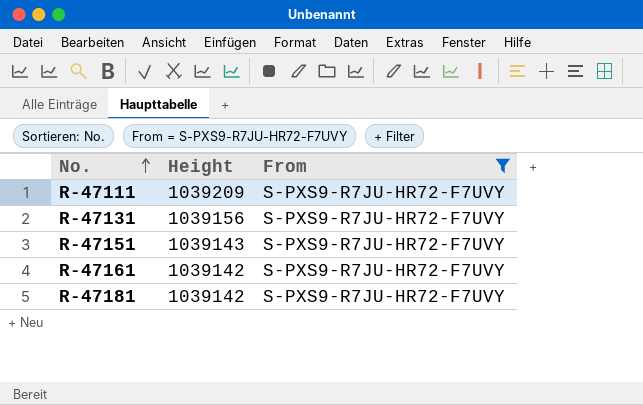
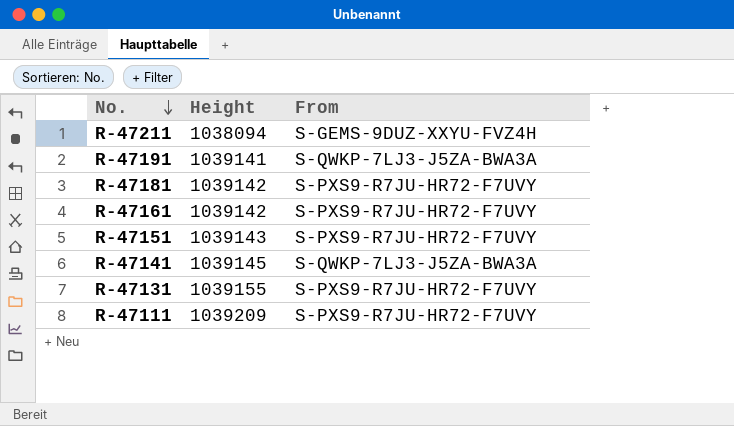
filter: From = S-PXS9-R7JU-HR72-F7UVY -> none
row order: No. ascending -> No. descending
R-47131 | Height: 1039156 -> 1039155

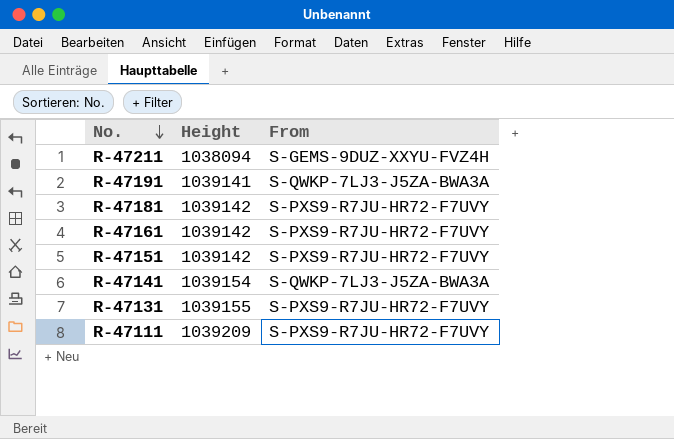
R-47151 | Height: 1039143 -> 1039142
R-47141 | Height: 1039145 -> 1039154

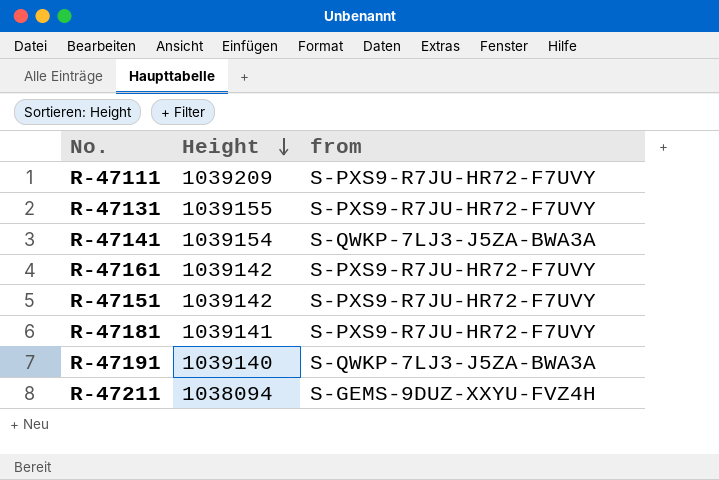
row order: No. descending -> Height descending
column name: From -> from
R-47181 | Height: 1039142 -> 1039141
R-47191 | Height: 1039141 -> 1039140

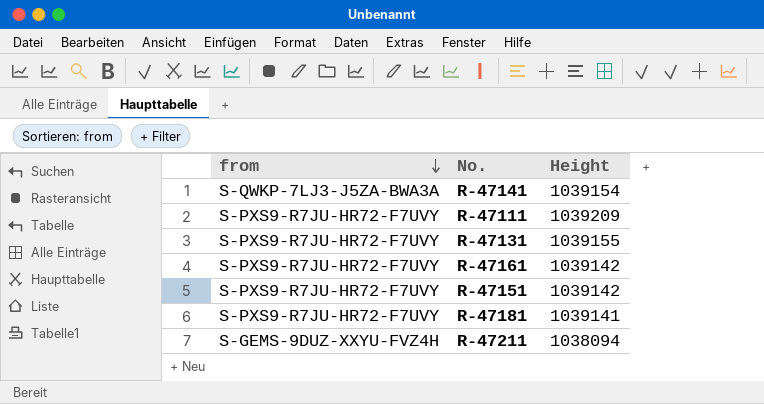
row order: Height descending -> from descending
column from | position: 3 -> 1
row R-47191: 1039140 | S-QWKP-7LJ3-J5ZA-BWA3A -> none

